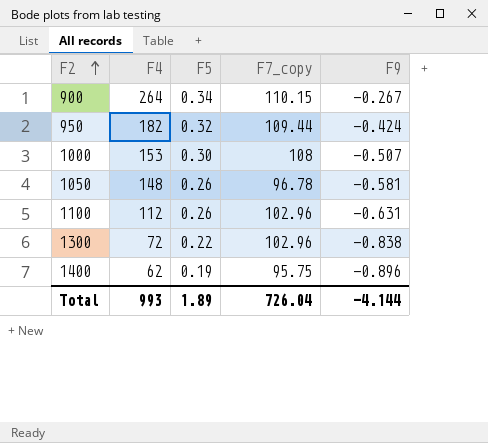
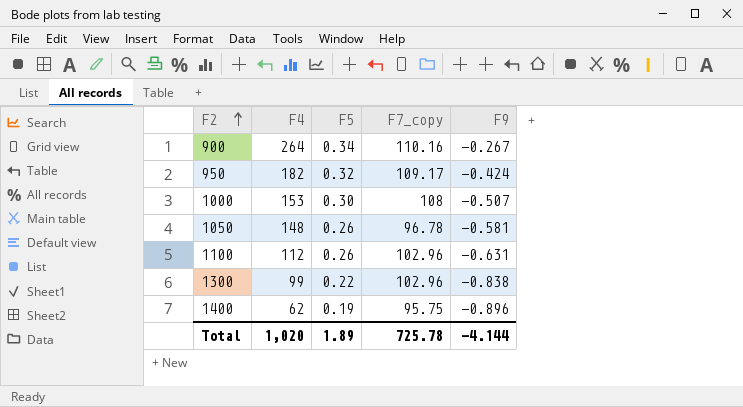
900 | F7_copy: 110.15 -> 110.16
950 | F7_copy: 109.44 -> 109.17
1300 | F4: 72 -> 99
Total | F4: 993 -> 1,020
Total | F7_copy: 726.04 -> 725.78

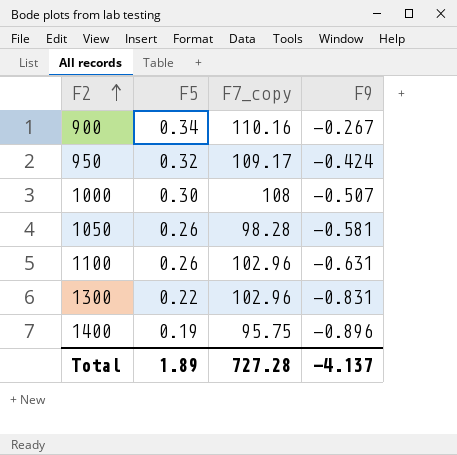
column F4 | position: 2 -> none
1050 | F7_copy: 96.78 -> 98.28
1300 | F9: -0.838 -> -0.831
Total | F7_copy: 725.78 -> 727.28
Total | F9: -4.144 -> -4.137

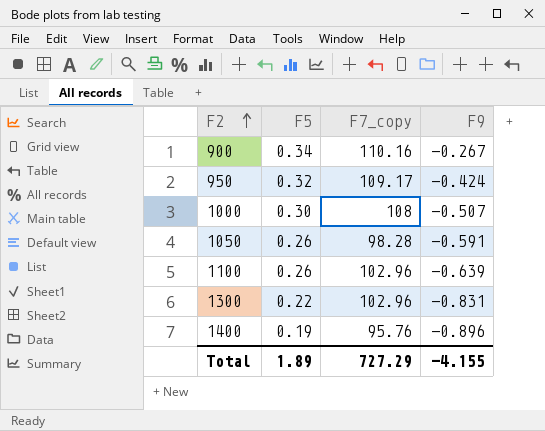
1050 | F9: -0.581 -> -0.591
1100 | F9: -0.631 -> -0.639
1400 | F7_copy: 95.75 -> 95.76
Total | F7_copy: 727.28 -> 727.29
Total | F9: -4.137 -> -4.155

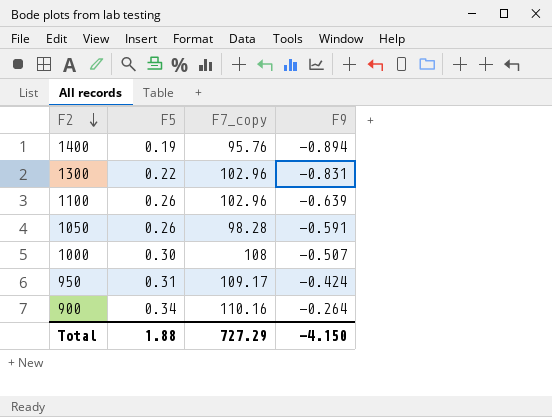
row order: F2 ascending -> F2 descending
1400 | F9: -0.896 -> -0.894
950 | F5: 0.32 -> 0.31
900 | F9: -0.267 -> -0.264
Total | F5: 1.89 -> 1.88
Total | F9: -4.155 -> -4.150

